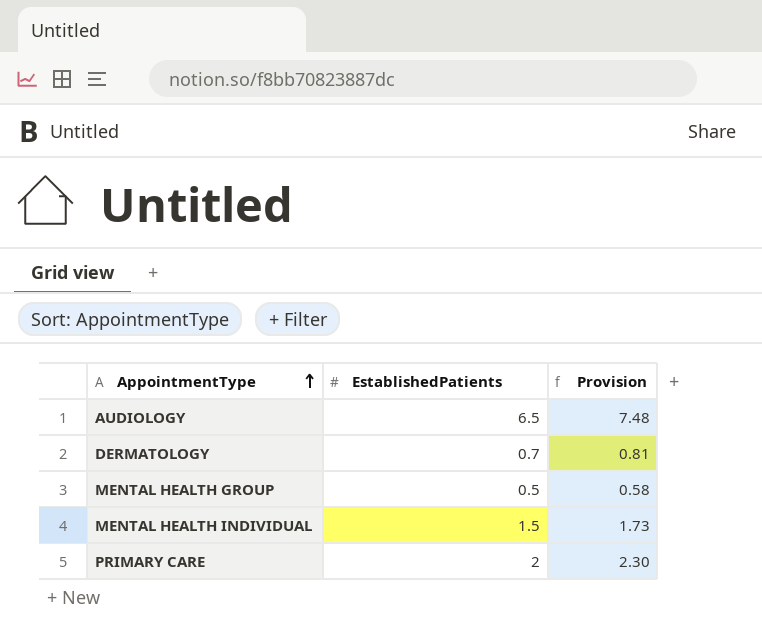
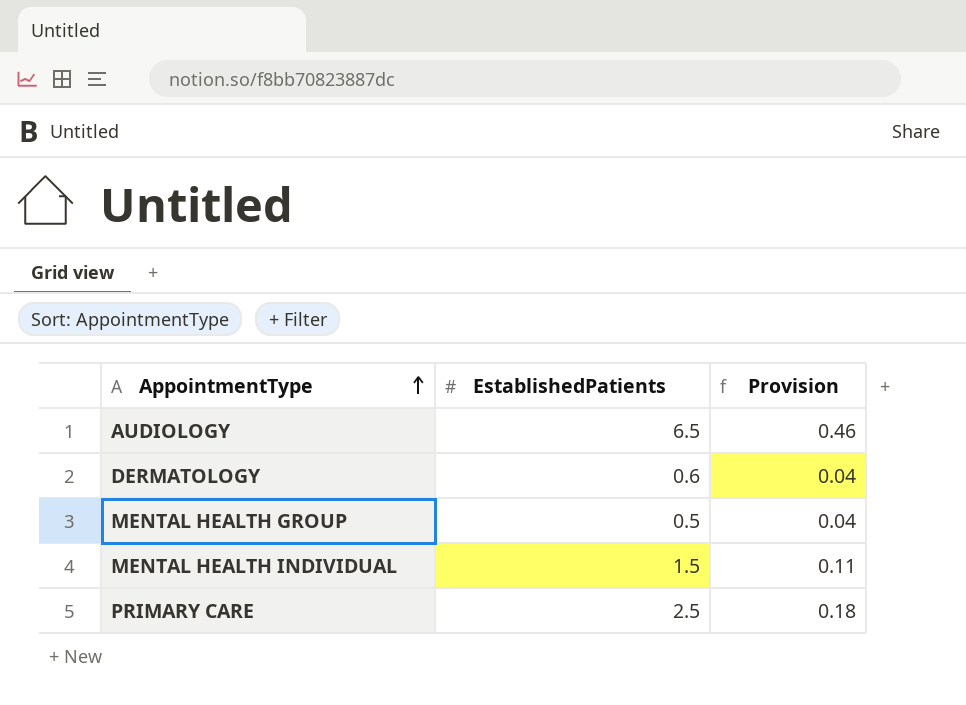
column Provision | formula: [EstablishedPatients] * 1.15 -> [EstablishedPatients] * 0.07
DERMATOLOGY | EstablishedPatients: 0.7 -> 0.6
PRIMARY CARE | EstablishedPatients: 2 -> 2.5

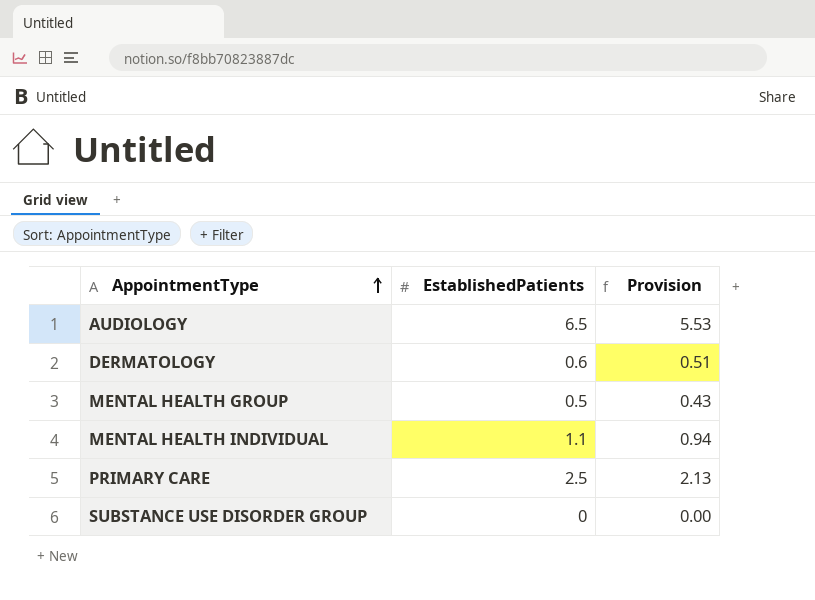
column Provision | formula: [EstablishedPatients] * 0.07 -> [EstablishedPatients] * 0.85
MENTAL HEALTH INDIVIDUAL | EstablishedPatients: 1.5 -> 1.1
row SUBSTANCE USE DISORDER GROUP: none -> 0 | 0.00

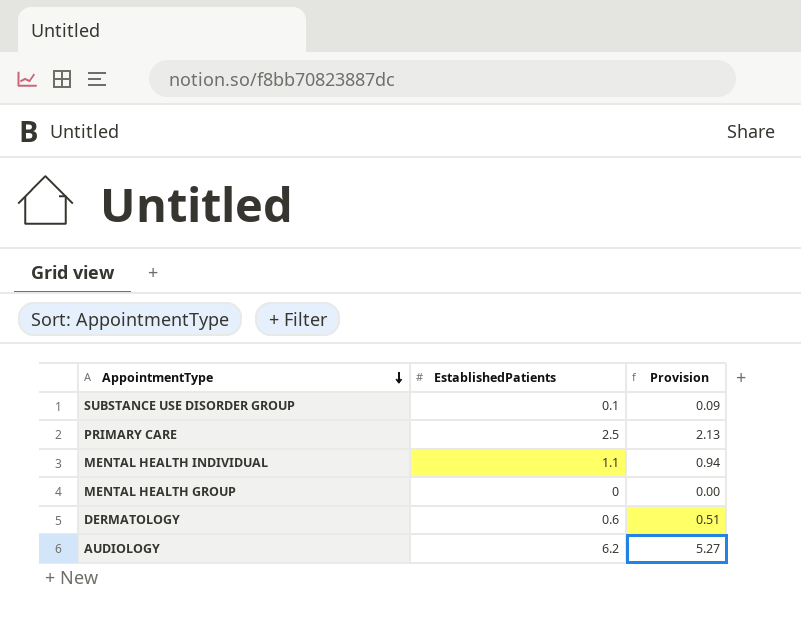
row order: AppointmentType ascending -> AppointmentType descending
SUBSTANCE USE DISORDER GROUP | EstablishedPatients: 0 -> 0.1
SUBSTANCE USE DISORDER GROUP | Provision: 0.00 -> 0.09
MENTAL HEALTH GROUP | EstablishedPatients: 0.5 -> 0
MENTAL HEALTH GROUP | Provision: 0.43 -> 0.00
AUDIOLOGY | EstablishedPatients: 6.5 -> 6.2
AUDIOLOGY | Provision: 5.53 -> 5.27

